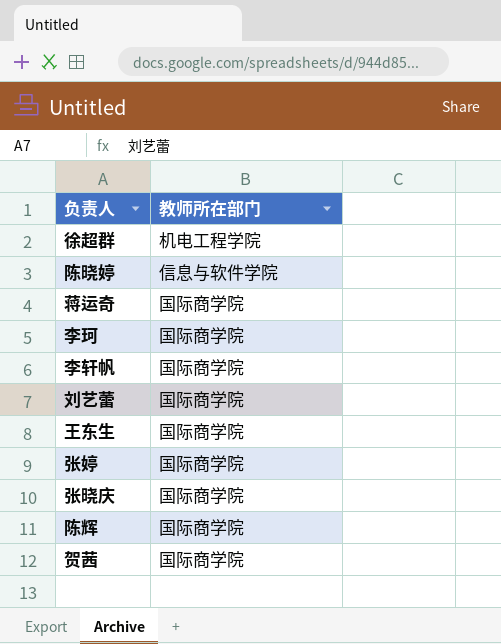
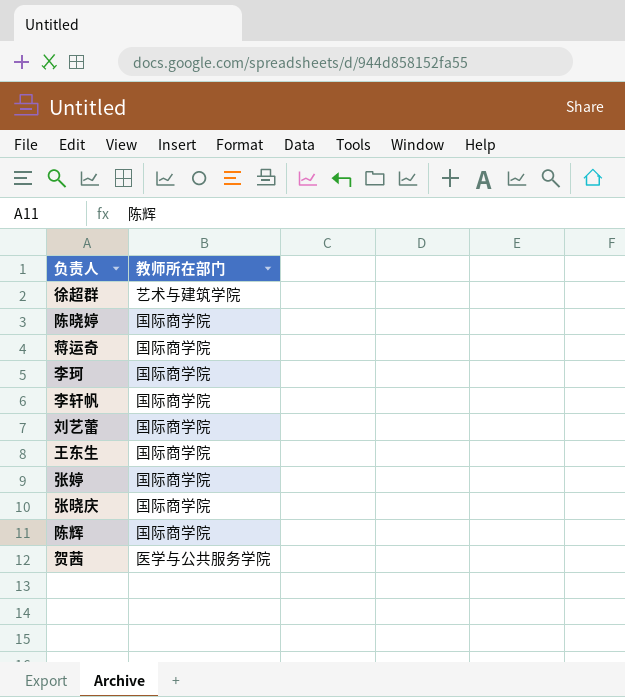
徐超群 | 教师所在部门: 机电工程学院 -> 艺术与建筑学院
陈晓婷 | 教师所在部门: 信息与软件学院 -> 国际商学院
贺茜 | 教师所在部门: 国际商学院 -> 医学与公共服务学院

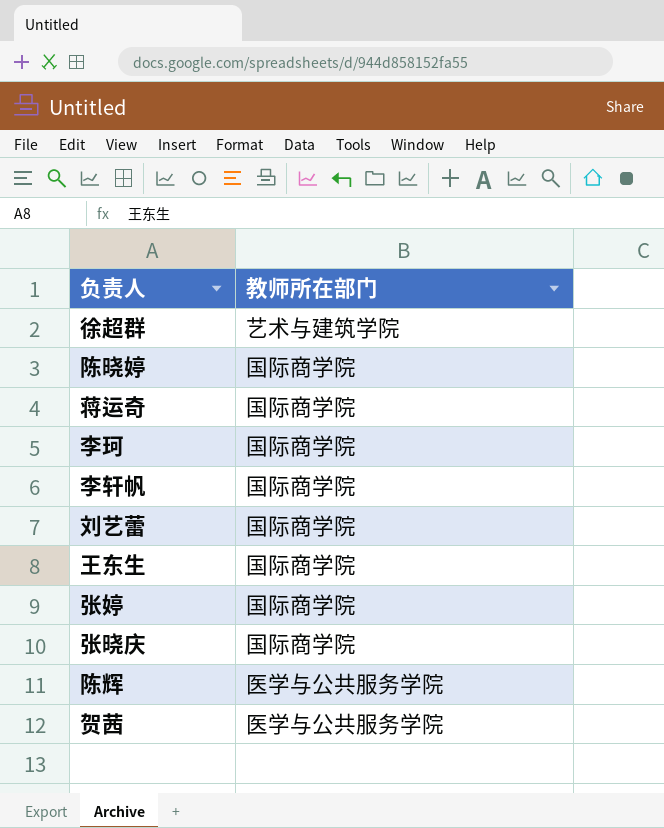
陈辉 | 教师所在部门: 国际商学院 -> 医学与公共服务学院

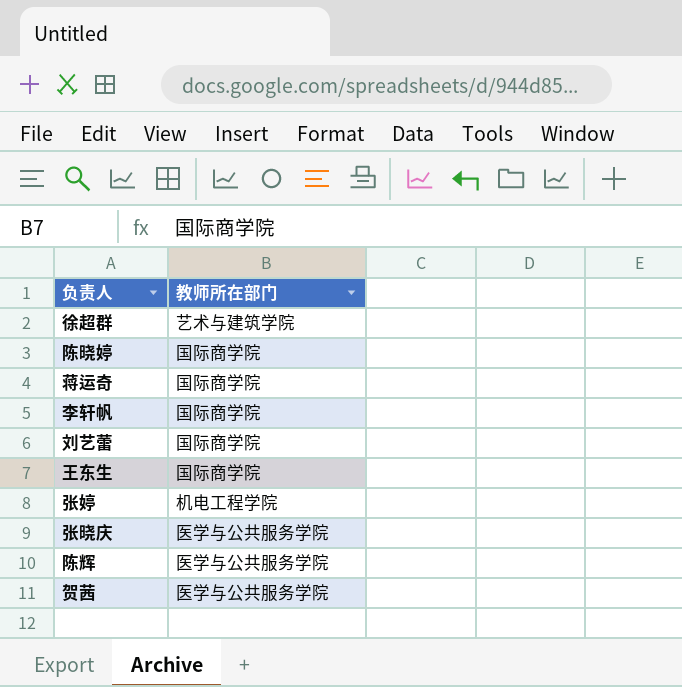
row 李珂: 国际商学院 -> none
张婷 | 教师所在部门: 国际商学院 -> 机电工程学院
张晓庆 | 教师所在部门: 国际商学院 -> 医学与公共服务学院

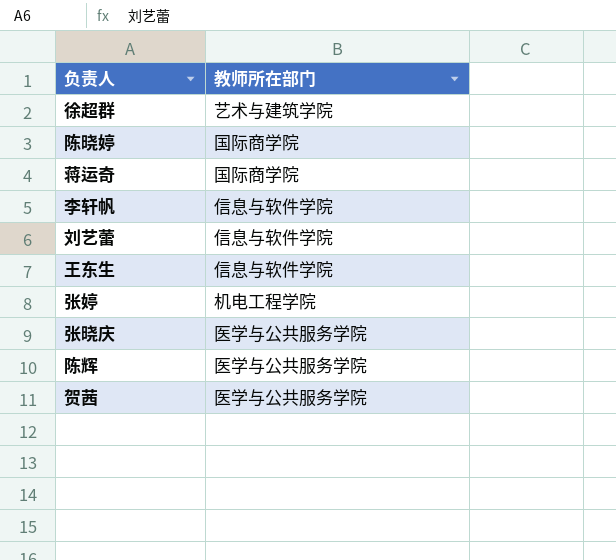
李轩帆 | 教师所在部门: 国际商学院 -> 信息与软件学院
刘艺蕾 | 教师所在部门: 国际商学院 -> 信息与软件学院
王东生 | 教师所在部门: 国际商学院 -> 信息与软件学院

